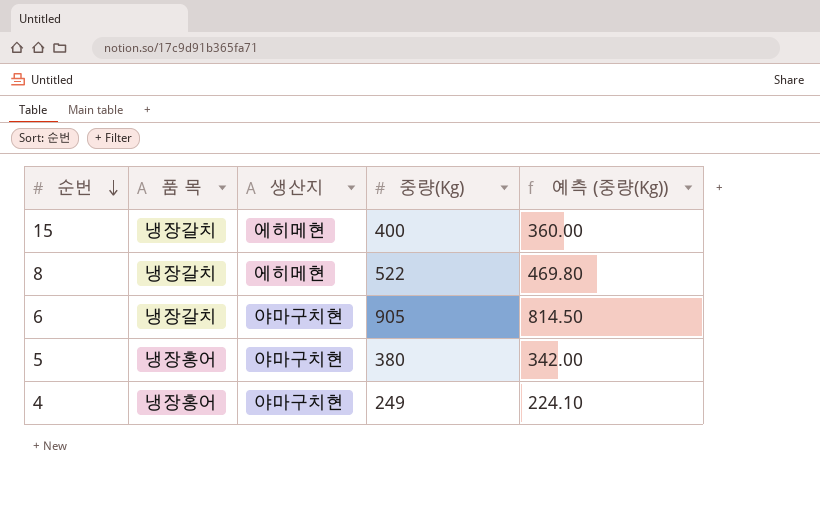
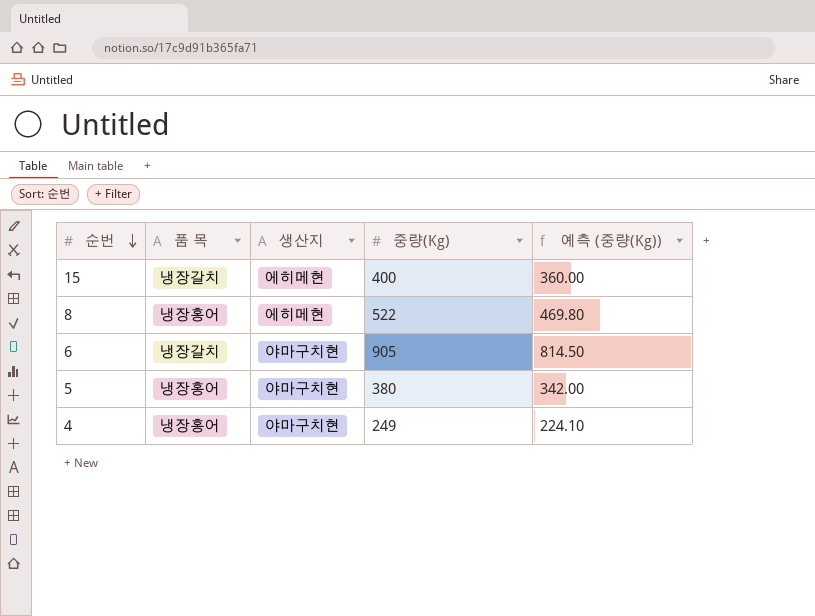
8 | 품 목: 냉장갈치 -> 냉장홍어

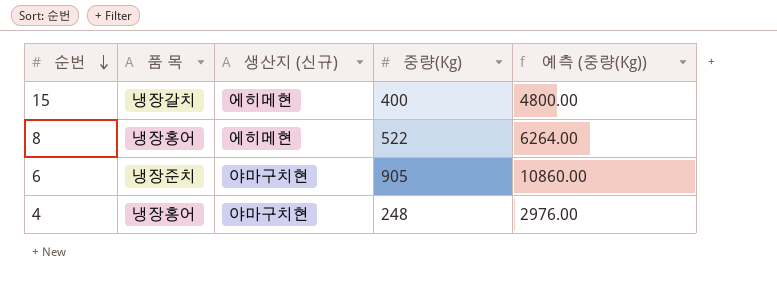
column name: 생산지 -> 생산지 (신규)
column 예측 (중량(Kg)) | formula: [중량(Kg)] * 0.9 -> [중량(Kg)] * 12
row 5: 냉장홍어 | 야마구치현 | 380 | 342.00 -> none
6 | 품 목: 냉장갈치 -> 냉장준치
4 | 중량(Kg): 249 -> 248

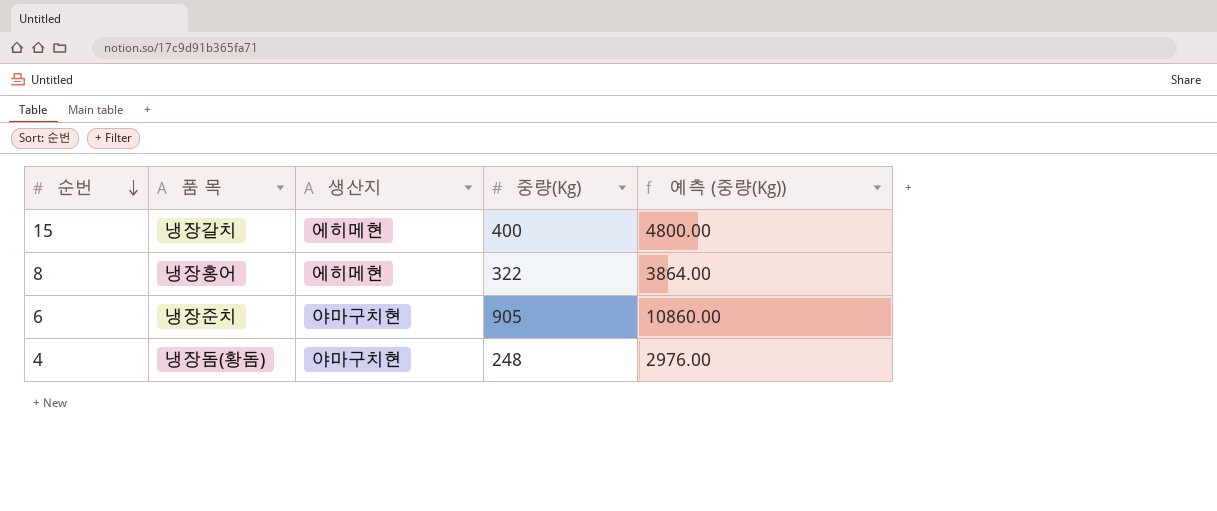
column name: 생산지 (신규) -> 생산지
8 | 중량(Kg): 522 -> 322
8 | 예측 (중량(Kg)): 6264.00 -> 3864.00
4 | 품 목: 냉장홍어 -> 냉장돔(황돔)

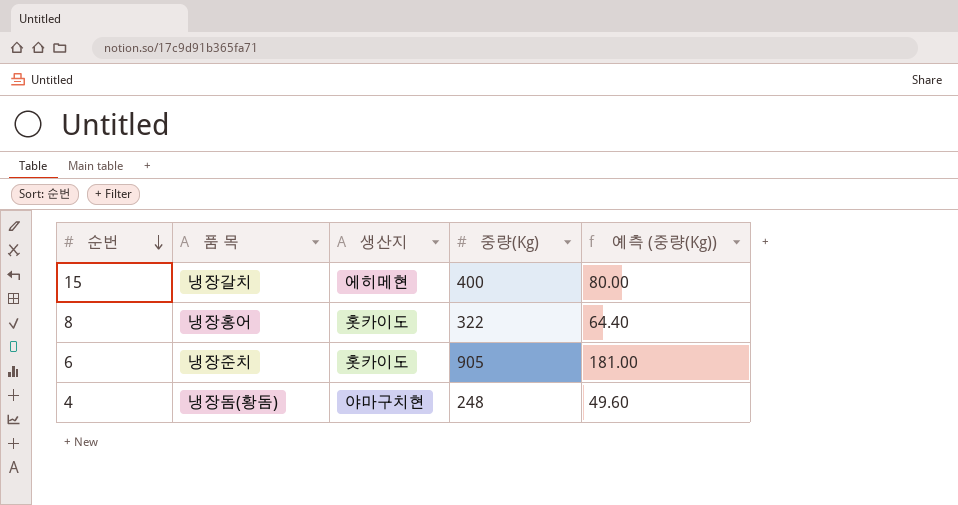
column 예측 (중량(Kg)) | formula: [중량(Kg)] * 12 -> [중량(Kg)] * 0.2
8 | 생산지: 에히메현 -> 홋카이도
6 | 생산지: 야마구치현 -> 홋카이도

